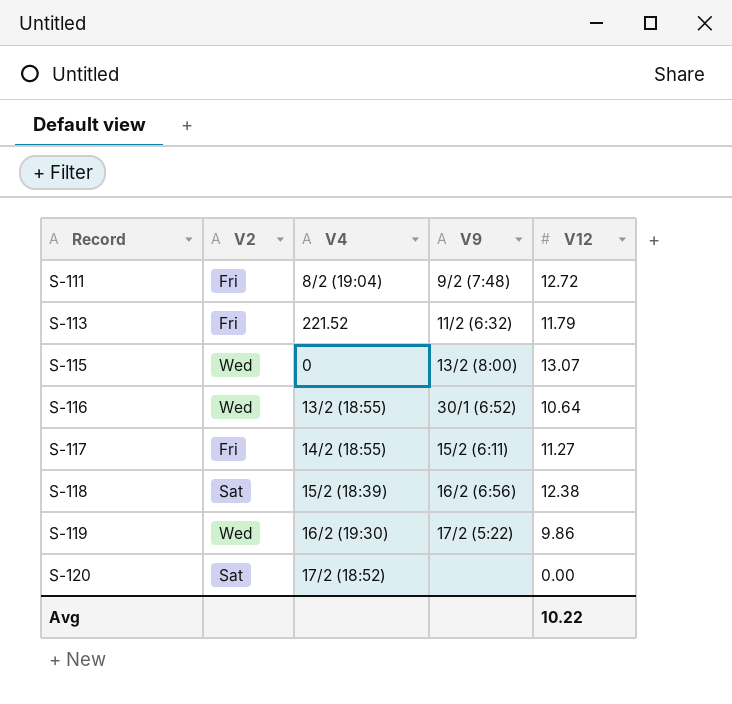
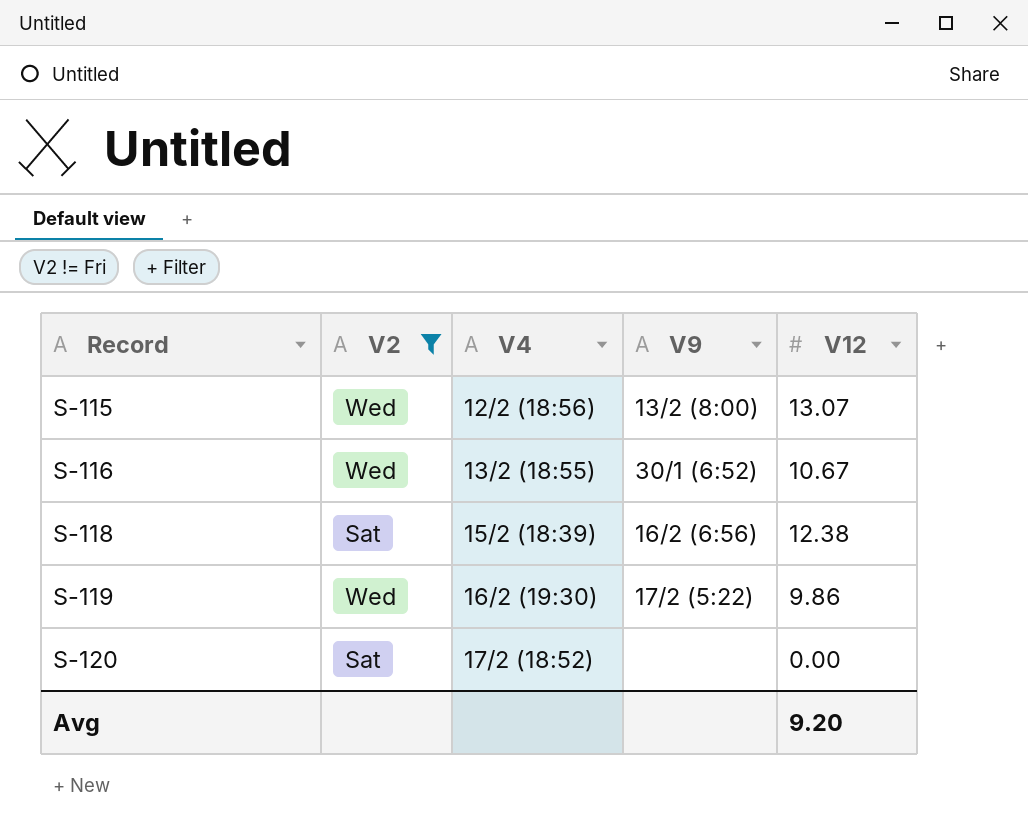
filter: none -> V2 != Fri
S-115 | V4: 0 -> 12/2 (18:56)
S-116 | V12: 10.64 -> 10.67
Avg | V12: 10.22 -> 9.20

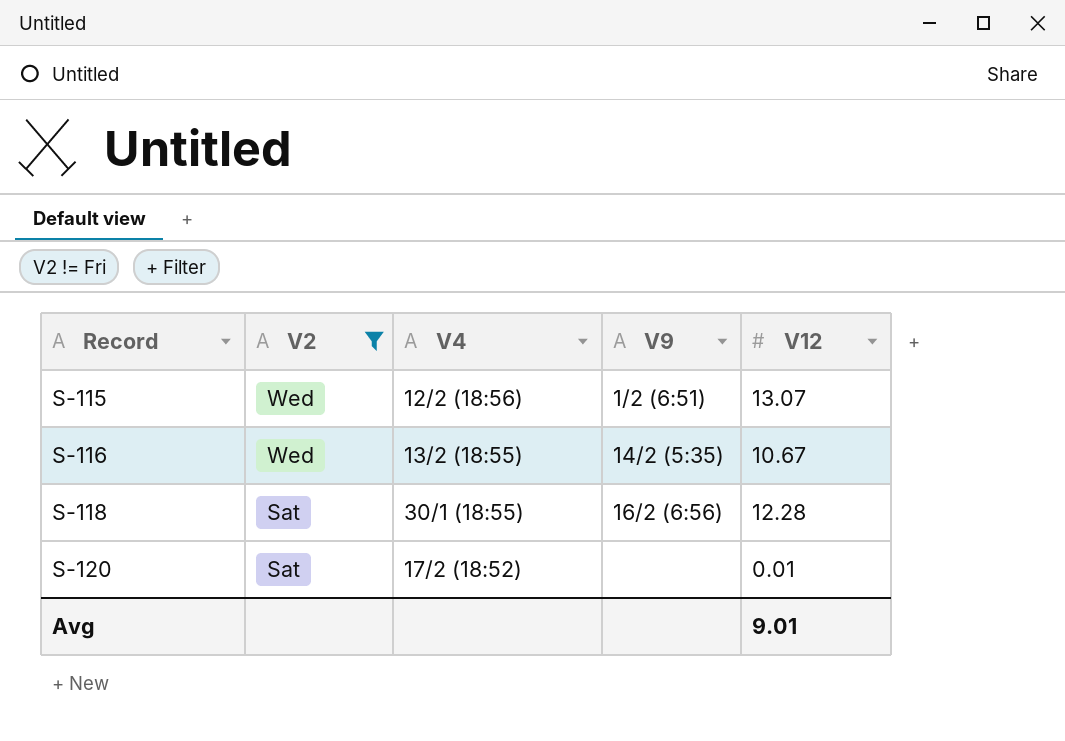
row S-119: Wed | 16/2 (19:30) | 17/2 (5:22) | 9.86 -> none
S-115 | V9: 13/2 (8:00) -> 1/2 (6:51)
S-116 | V9: 30/1 (6:52) -> 14/2 (5:35)
S-118 | V4: 15/2 (18:39) -> 30/1 (18:55)
S-118 | V12: 12.38 -> 12.28
S-120 | V12: 0.00 -> 0.01
Avg | V12: 9.20 -> 9.01

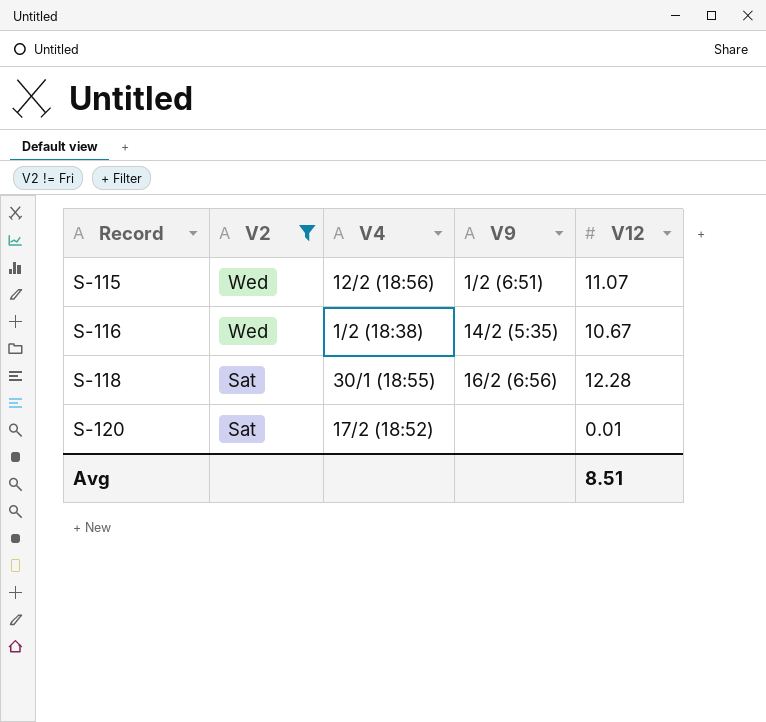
S-115 | V12: 13.07 -> 11.07
S-116 | V4: 13/2 (18:55) -> 1/2 (18:38)
Avg | V12: 9.01 -> 8.51

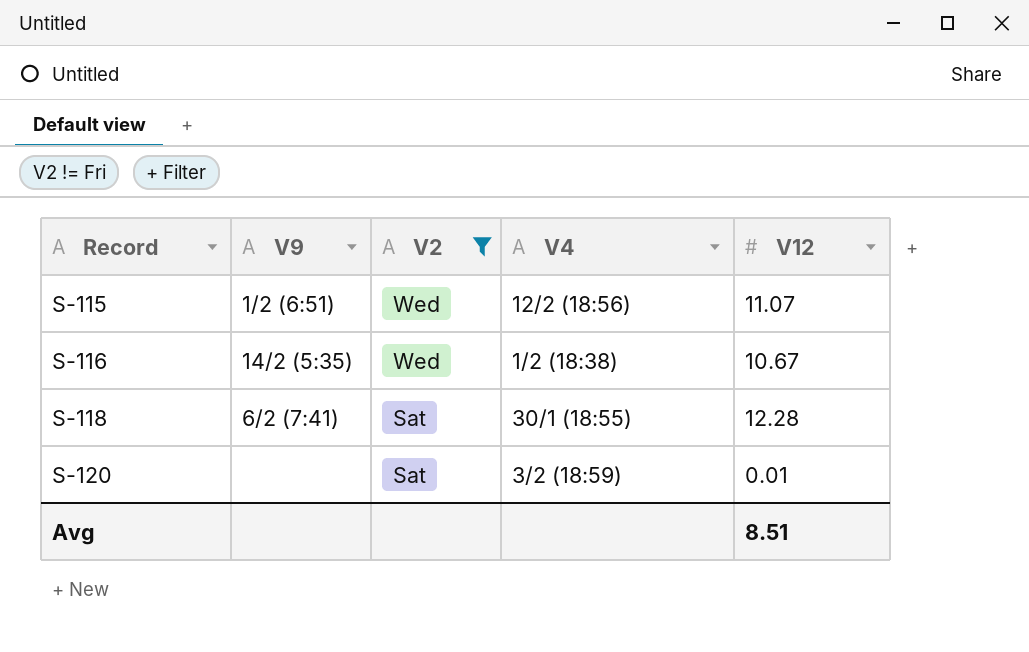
column V9 | position: 4 -> 2
S-118 | V9: 16/2 (6:56) -> 6/2 (7:41)
S-120 | V4: 17/2 (18:52) -> 3/2 (18:59)

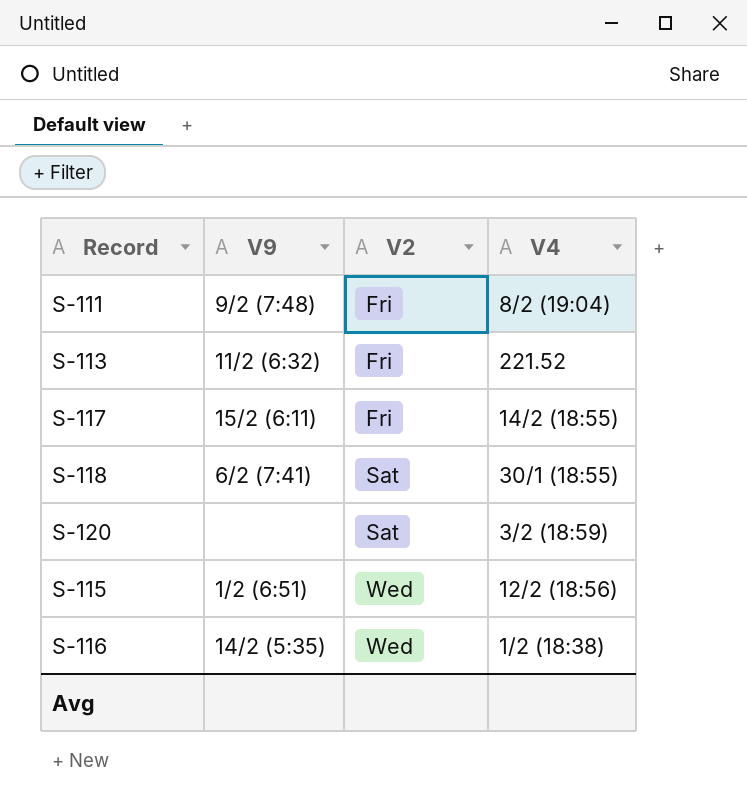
filter: V2 != Fri -> none
row order: Record ascending -> V2 ascending
column V12 | position: 5 -> none

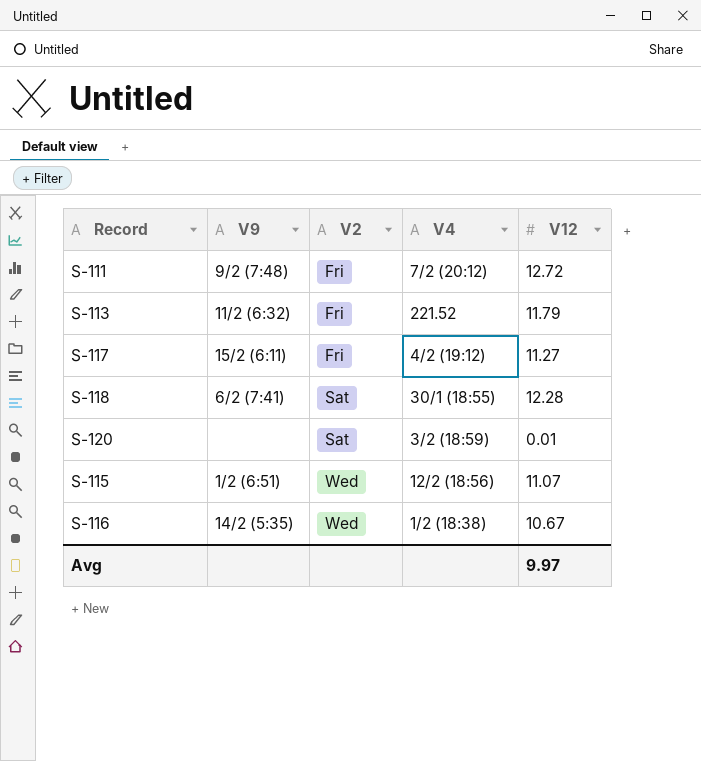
column V12 | position: none -> 5
S-111 | V4: 8/2 (19:04) -> 7/2 (20:12)
S-117 | V4: 14/2 (18:55) -> 4/2 (19:12)

